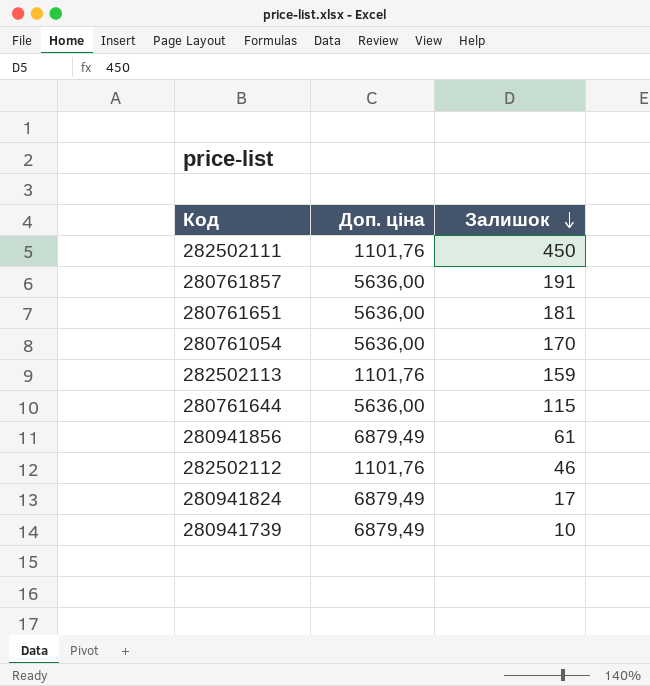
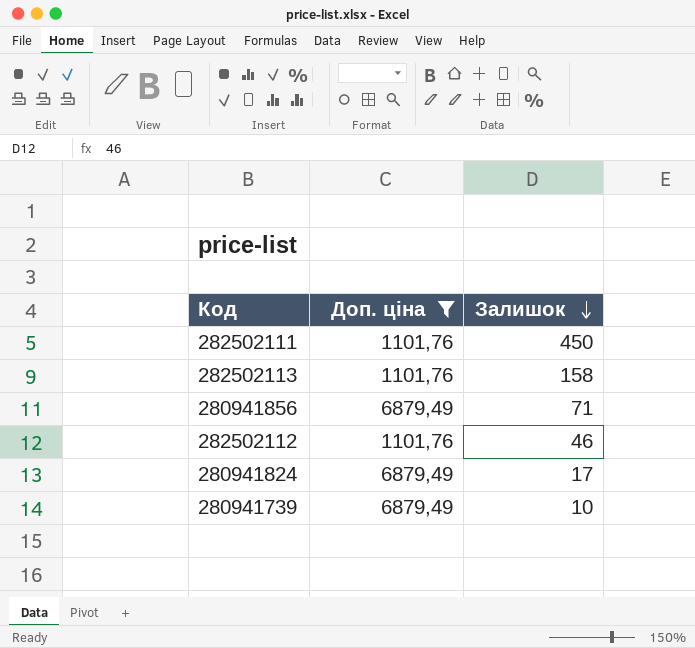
filter: none -> Доп. ціна != 5636,00
282502113 | Залишок: 159 -> 158
280941856 | Залишок: 61 -> 71

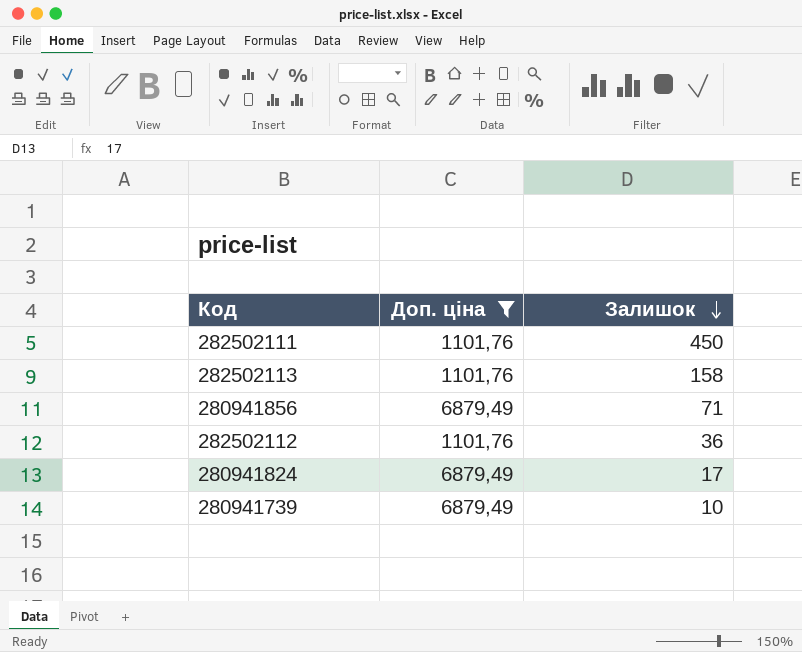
282502112 | Залишок: 46 -> 36

